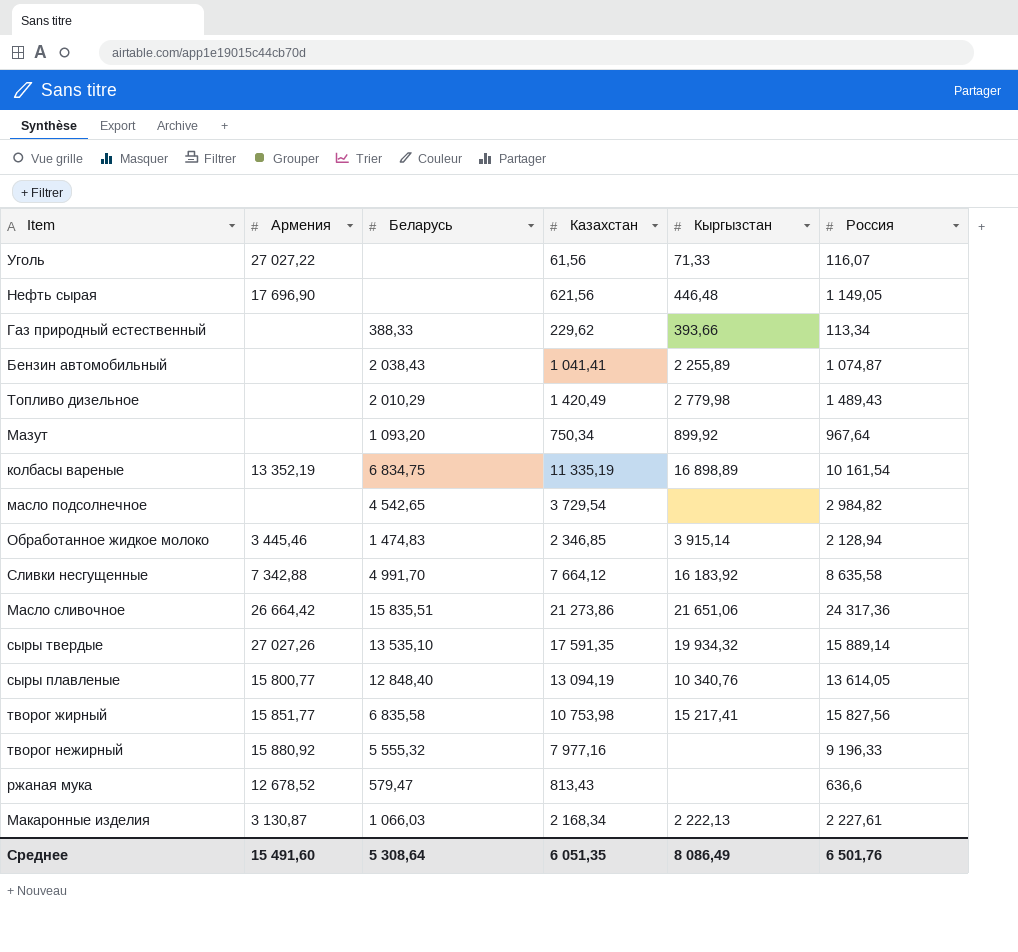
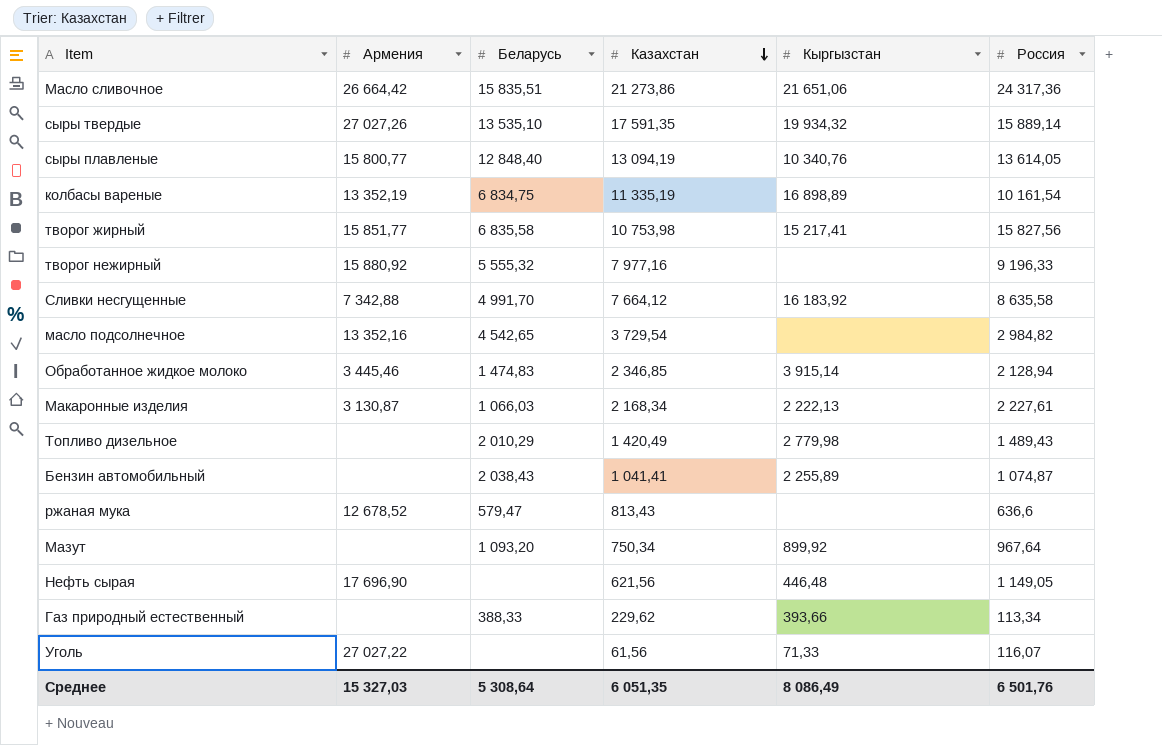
row order: none -> Казахстан descending
масло подсолнечное | Армения: none -> 13 352,16
Среднее | Армения: 15 491,60 -> 15 327,03

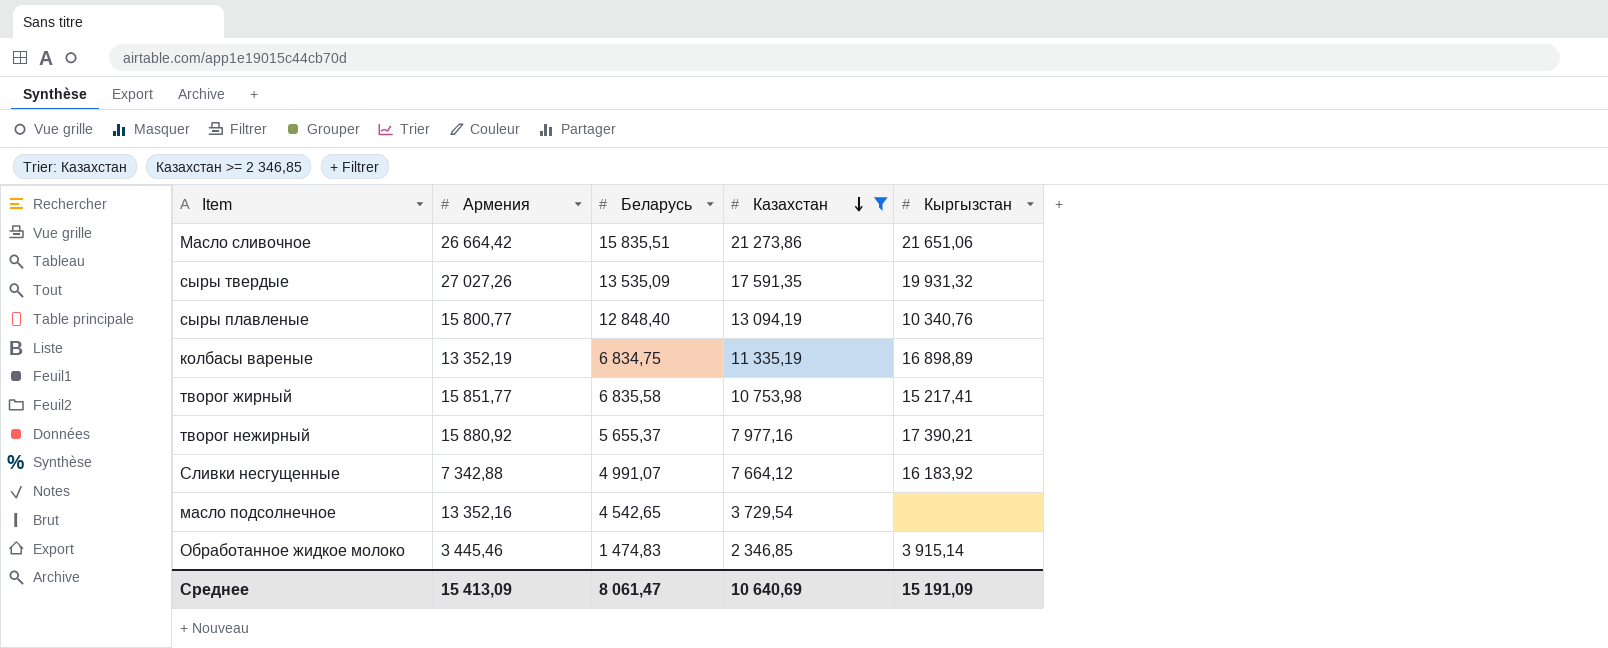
filter: none -> Казахстан >= 2 346,85
column Россия | position: 6 -> none
сыры твердые | Беларусь: 13 535,10 -> 13 535,09
сыры твердые | Кыргызстан: 19 934,32 -> 19 931,32
творог нежирный | Беларусь: 5 555,32 -> 5 655,37
творог нежирный | Кыргызстан: none -> 17 390,21
Сливки несгущенные | Беларусь: 4 991,70 -> 4 991,07
Среднее | Армения: 15 327,03 -> 15 413,09
Среднее | Беларусь: 5 308,64 -> 8 061,47
Среднее | Казахстан: 6 051,35 -> 10 640,69
Среднее | Кыргызстан: 8 086,49 -> 15 191,09

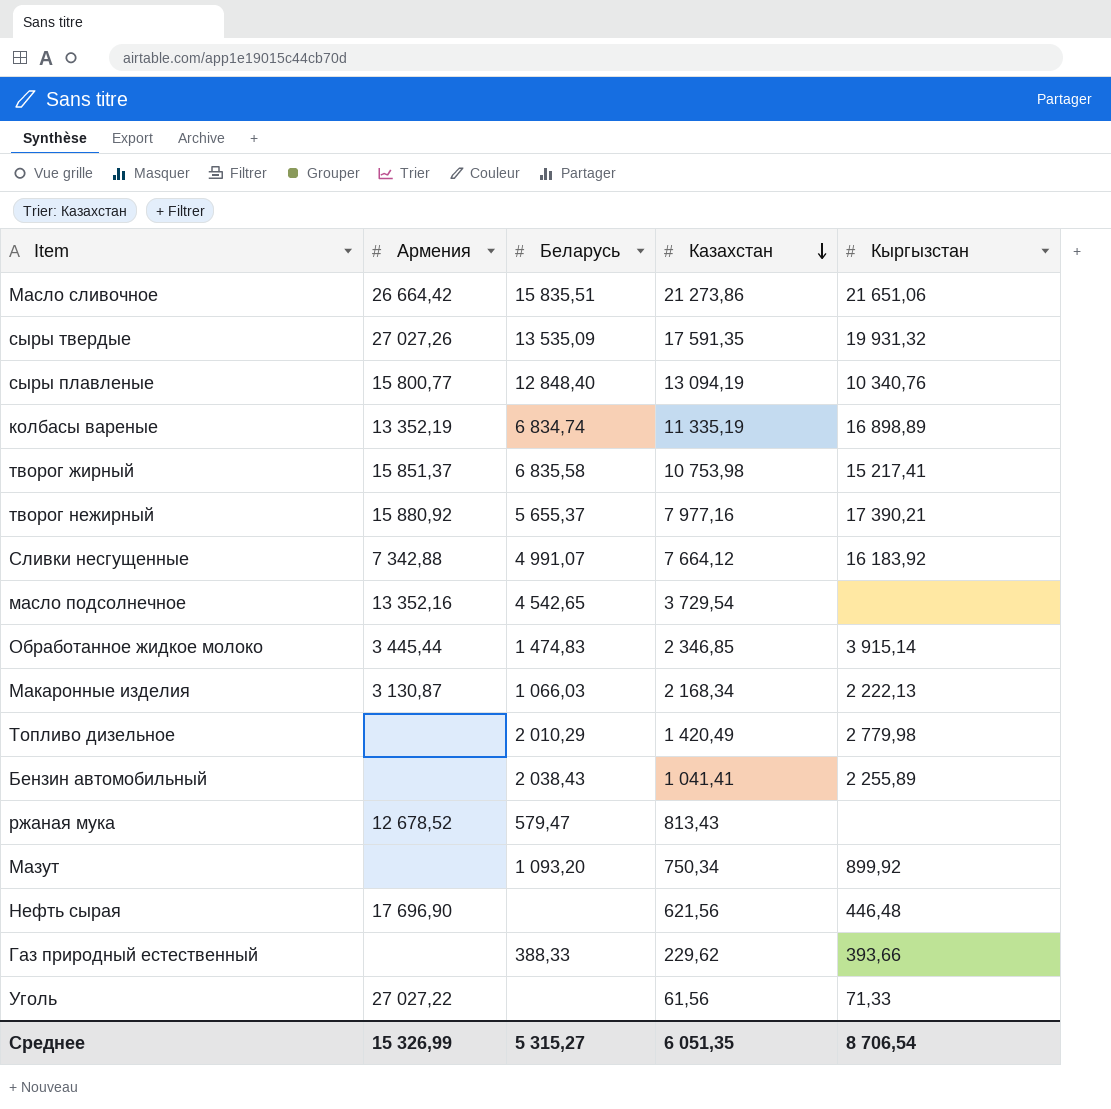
filter: Казахстан >= 2 346,85 -> none
колбасы вареные | Беларусь: 6 834,75 -> 6 834,74
творог жирный | Армения: 15 851,77 -> 15 851,37
Обработанное жидкое молоко | Армения: 3 445,46 -> 3 445,44
Среднее | Армения: 15 413,09 -> 15 326,99
Среднее | Беларусь: 8 061,47 -> 5 315,27
Среднее | Казахстан: 10 640,69 -> 6 051,35
Среднее | Кыргызстан: 15 191,09 -> 8 706,54

